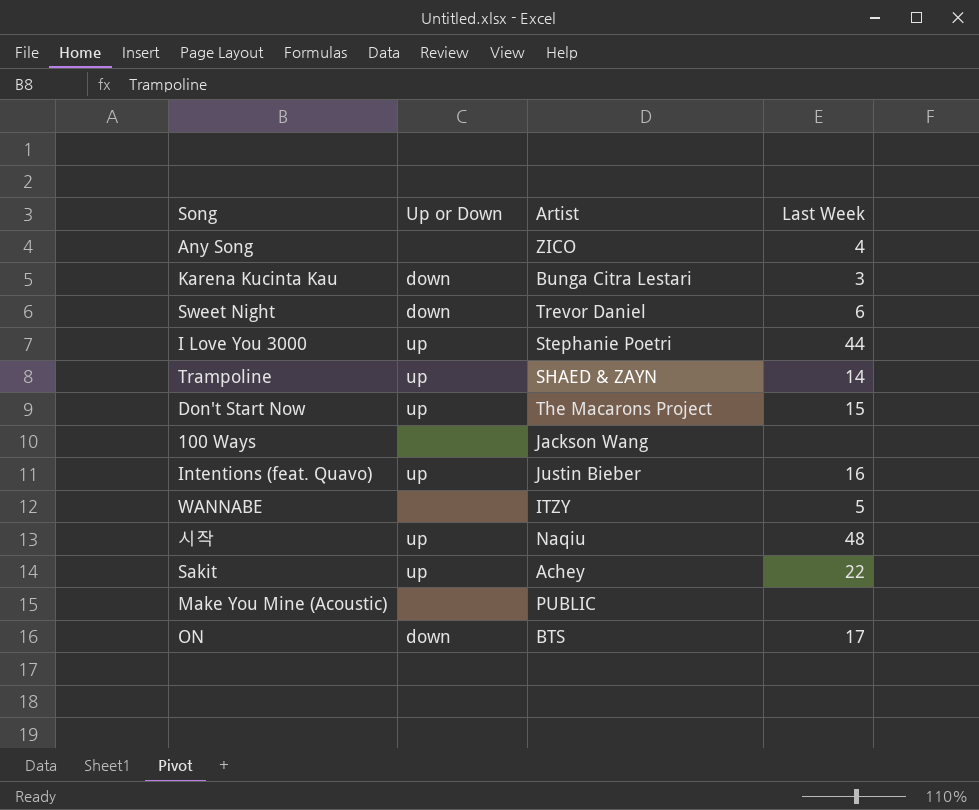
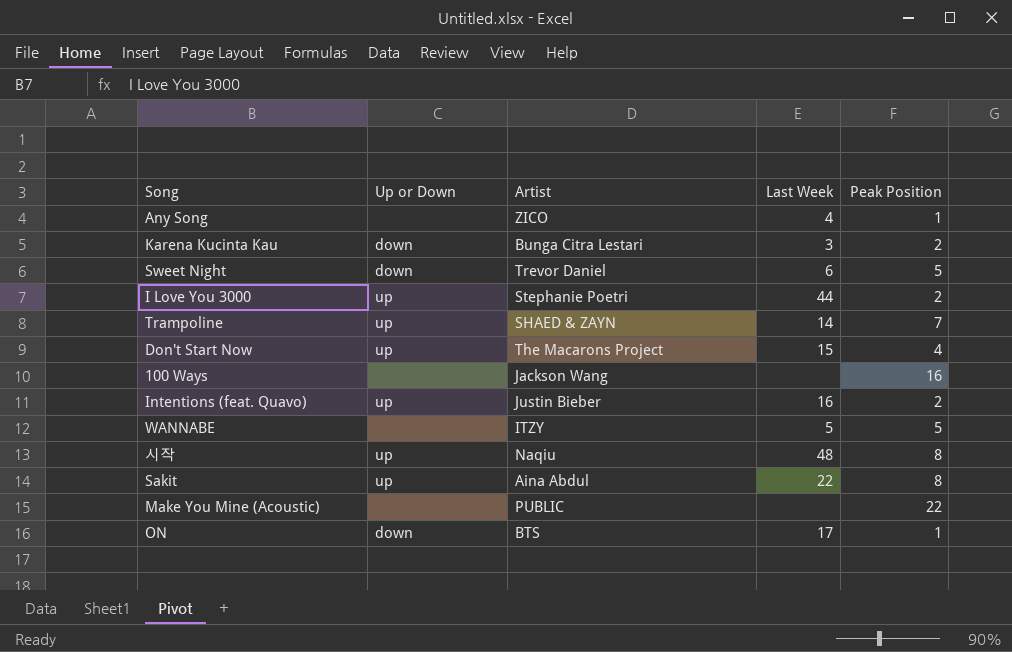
column Peak Position | position: none -> 5
Sakit | Artist: Achey -> Aina Abdul

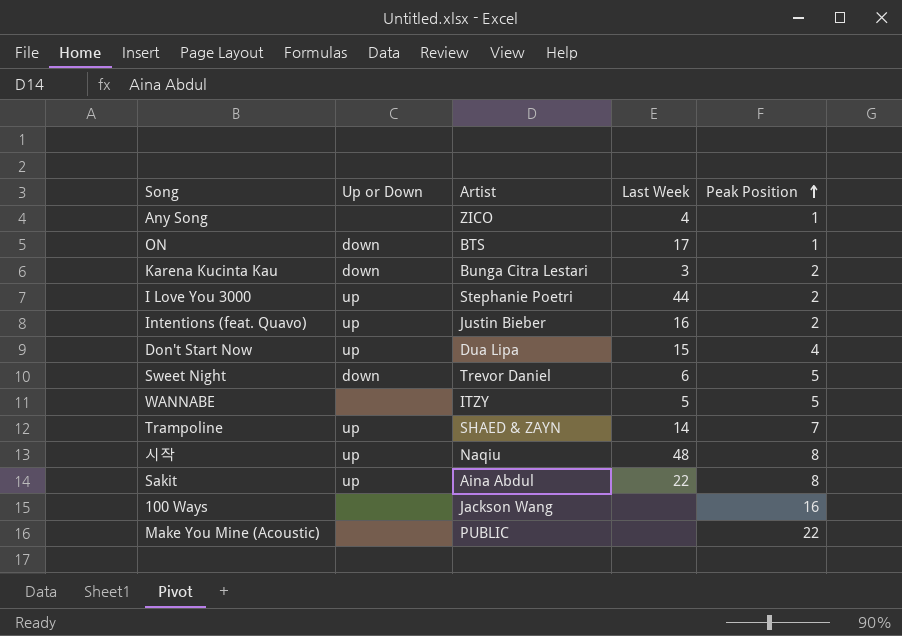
row order: none -> Peak Position ascending
Don't Start Now | Artist: The Macarons Project -> Dua Lipa

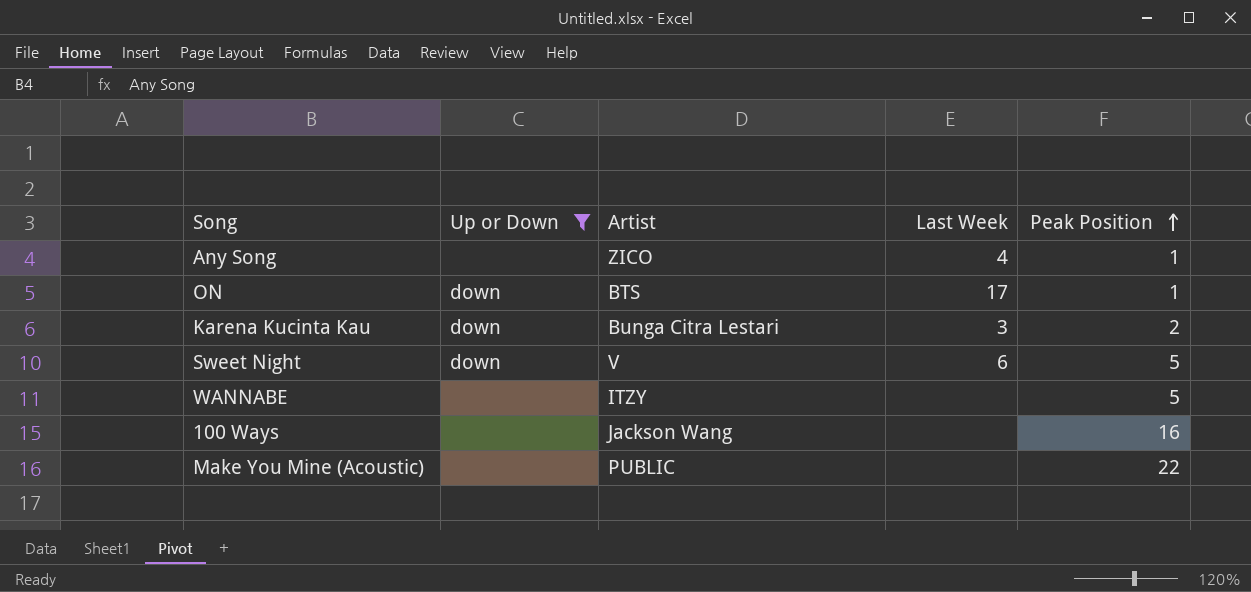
filter: none -> Up or Down != up
Sweet Night | Artist: Trevor Daniel -> V
WANNABE | Last Week: 5 -> none

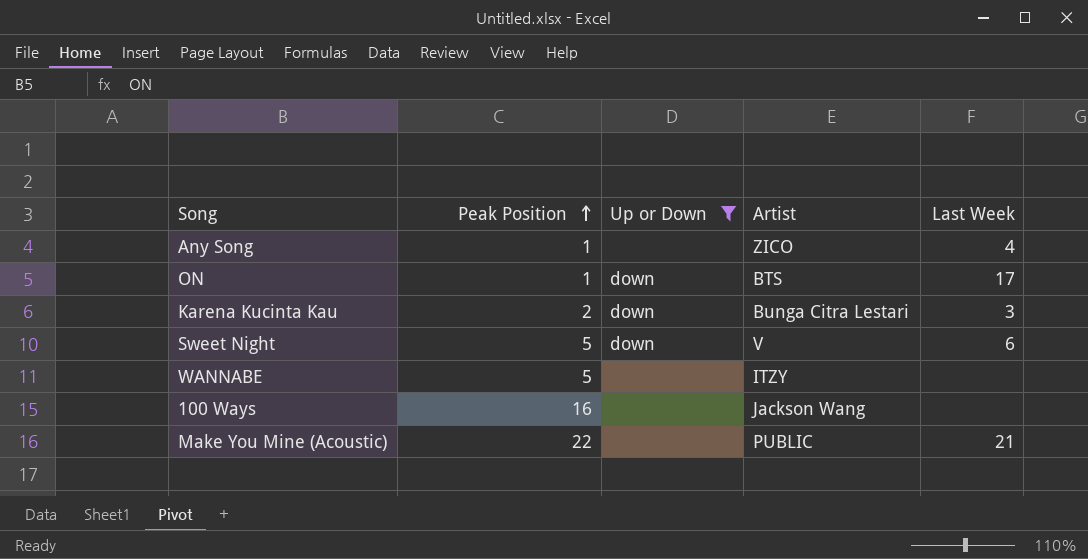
column Peak Position | position: 5 -> 2
Make You Mine (Acoustic) | Last Week: none -> 21

